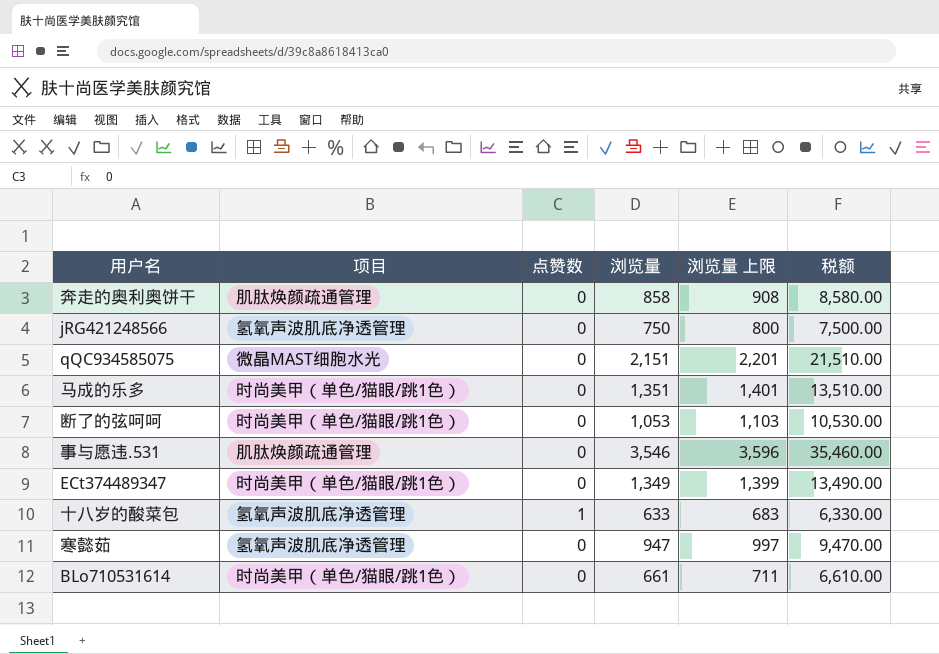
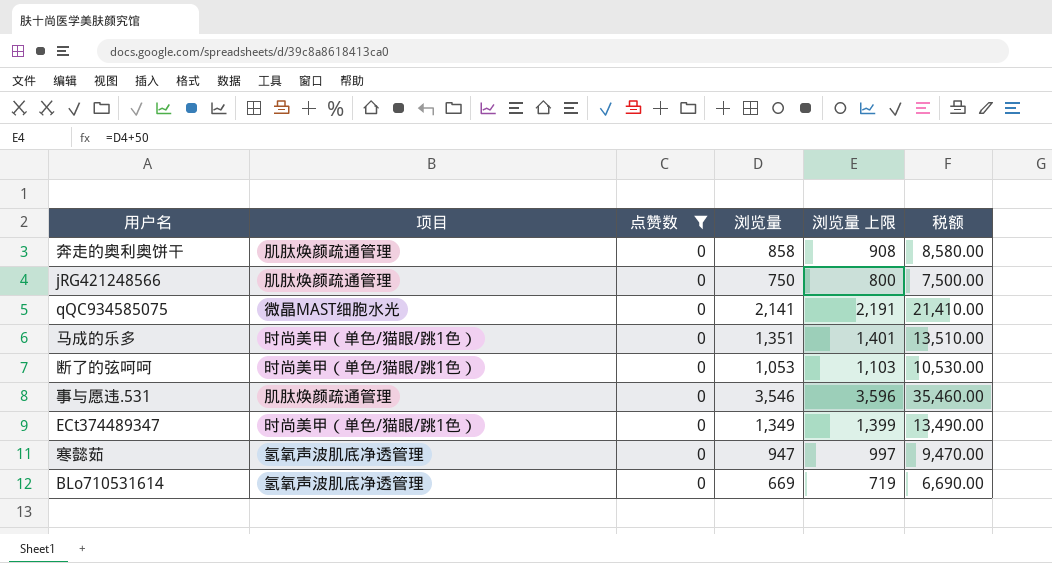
filter: none -> 点赞数 = 0
jRG421248566 | 项目: 氢氧声波肌底净透管理 -> 肌肽焕颜疏通管理
qQC934585075 | 浏览量: 2,151 -> 2,141
qQC934585075 | 浏览量 上限: 2,201 -> 2,191
qQC934585075 | 税额: 21,510.00 -> 21,410.00
BLo710531614 | 项目: 时尚美甲（单色/猫眼/跳1色） -> 氢氧声波肌底净透管理
BLo710531614 | 浏览量: 661 -> 669
BLo710531614 | 浏览量 上限: 711 -> 719
BLo710531614 | 税额: 6,610.00 -> 6,690.00

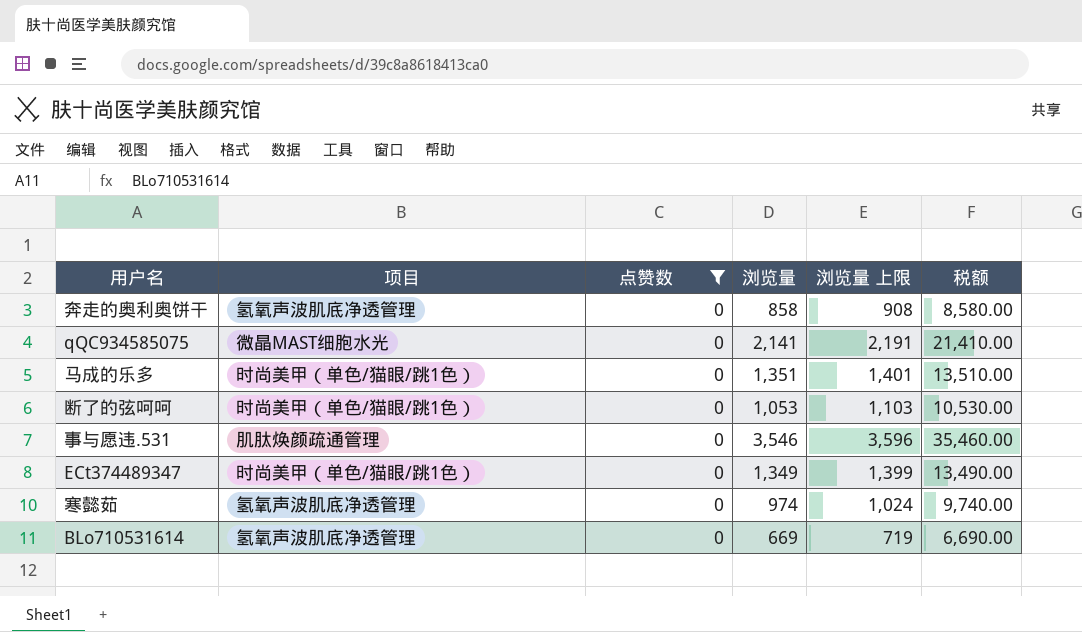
row jRG421248566: 肌肽焕颜疏通管理 | 0 | 750 | 800 | 7,500.00 -> none
奔走的奥利奥饼干 | 项目: 肌肽焕颜疏通管理 -> 氢氧声波肌底净透管理
寒懿茹 | 浏览量: 947 -> 974
寒懿茹 | 浏览量 上限: 997 -> 1,024
寒懿茹 | 税额: 9,470.00 -> 9,740.00

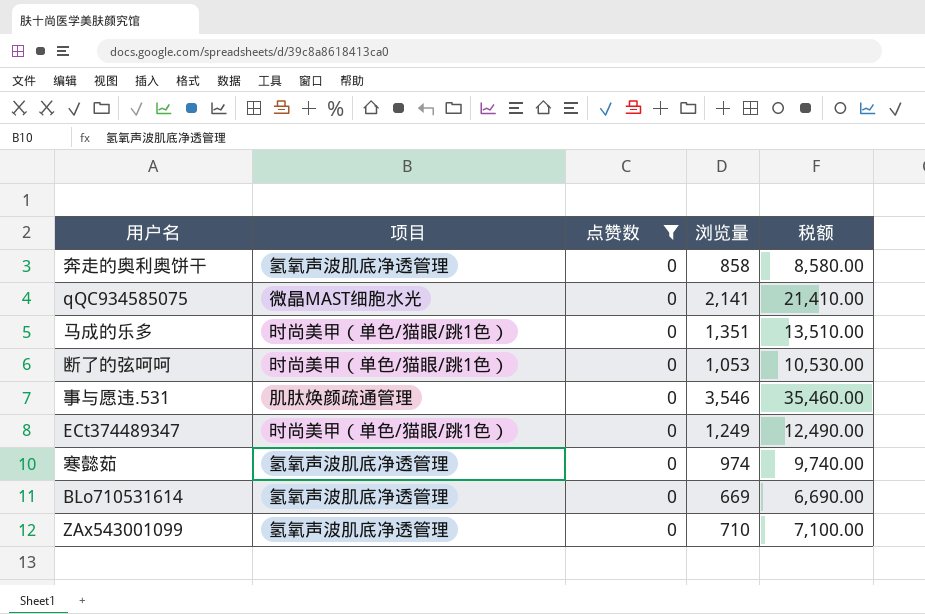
column 浏览量 上限 | formula: [浏览量] + 50 -> none
ECt374489347 | 浏览量: 1,349 -> 1,249
ECt374489347 | 税额: 13,490.00 -> 12,490.00
row ZAx543001099: none -> 氢氧声波肌底净透管理 | 0 | 710 | 7,100.00

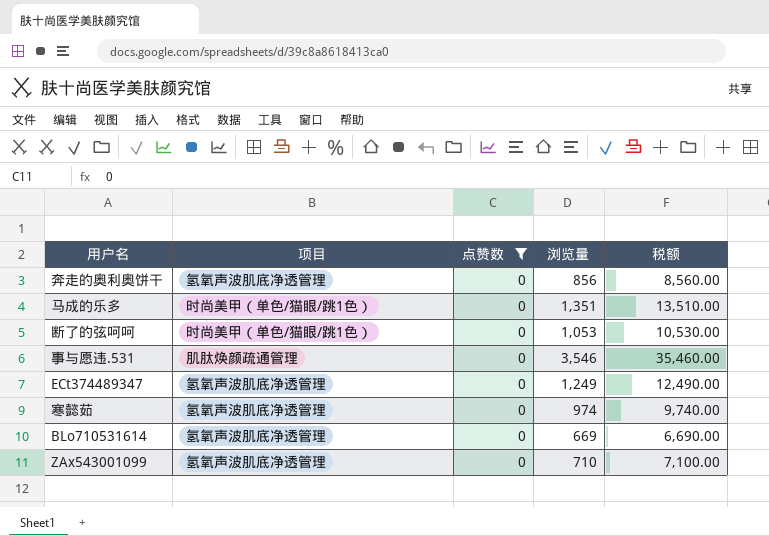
row qQC934585075: 微晶MAST细胞水光 | 0 | 2,141 | 21,410.00 -> none
奔走的奥利奥饼干 | 浏览量: 858 -> 856
奔走的奥利奥饼干 | 税额: 8,580.00 -> 8,560.00
ECt374489347 | 项目: 时尚美甲（单色/猫眼/跳1色） -> 氢氧声波肌底净透管理

